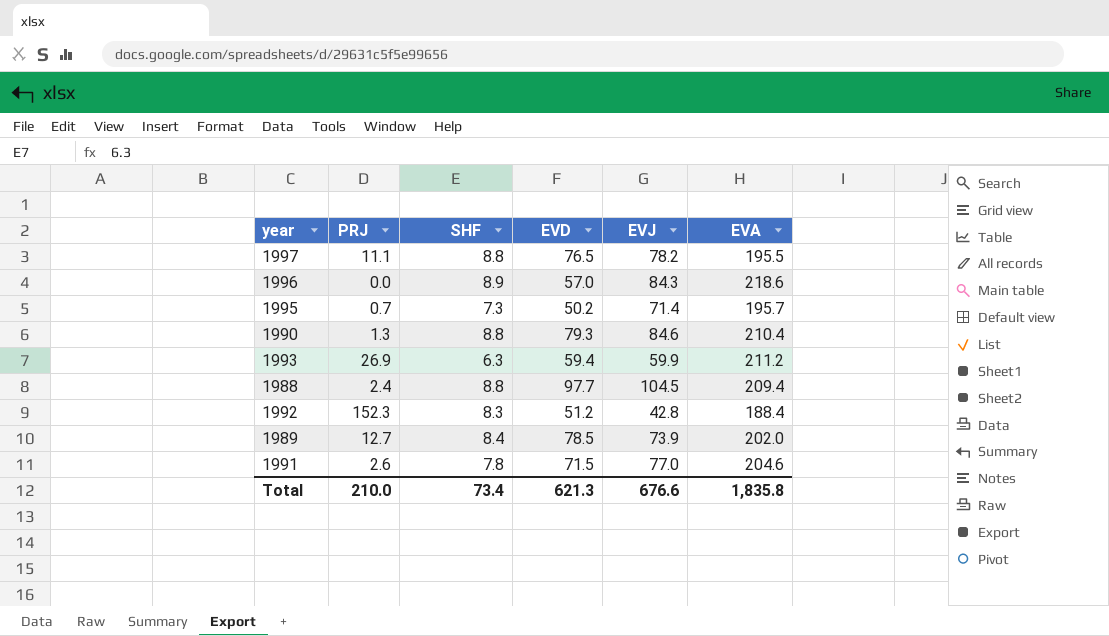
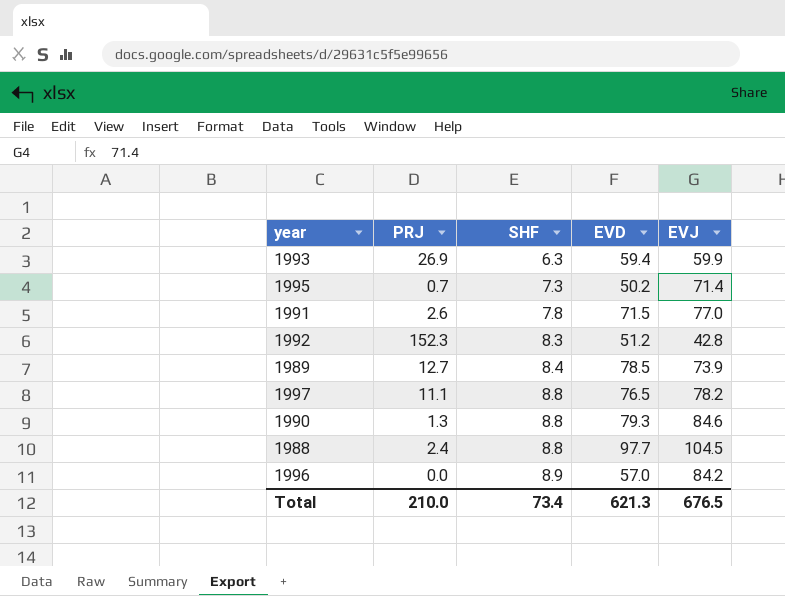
row order: none -> SHF ascending
column EVA | position: 6 -> none
1996 | EVJ: 84.3 -> 84.2
Total | EVJ: 676.6 -> 676.5

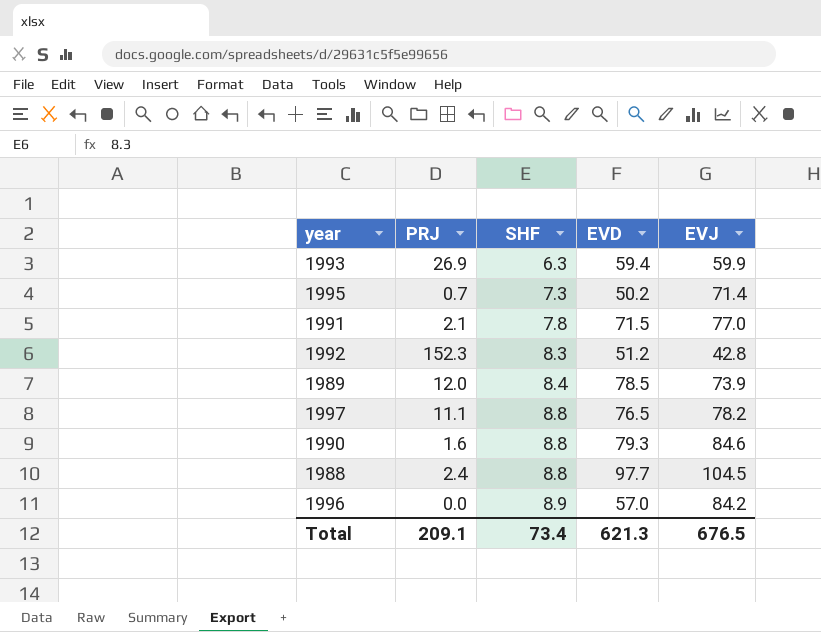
1991 | PRJ: 2.6 -> 2.1
1989 | PRJ: 12.7 -> 12.0
1990 | PRJ: 1.3 -> 1.6
Total | PRJ: 210.0 -> 209.1

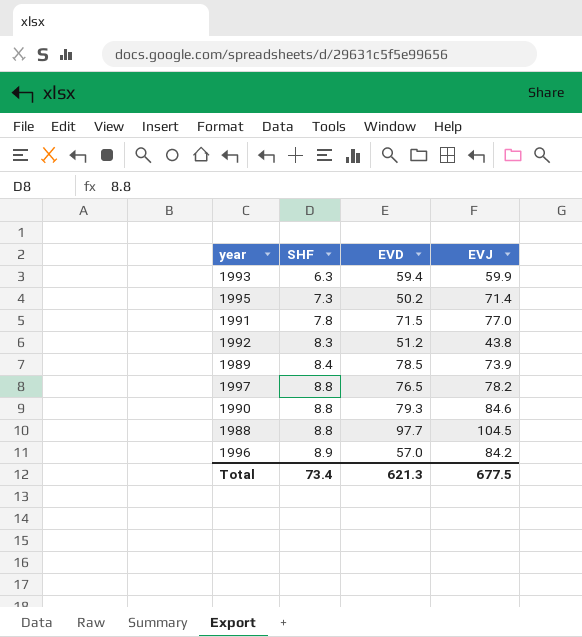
column PRJ | position: 2 -> none
1992 | EVJ: 42.8 -> 43.8
Total | EVJ: 676.5 -> 677.5

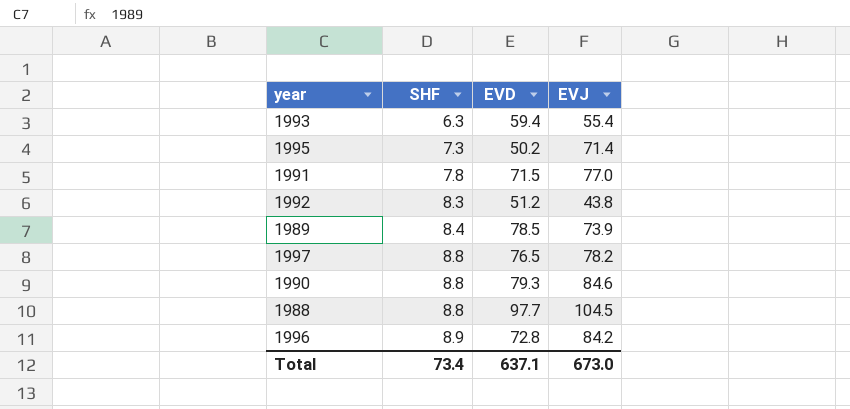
1993 | EVJ: 59.9 -> 55.4
1996 | EVD: 57.0 -> 72.8
Total | EVD: 621.3 -> 637.1
Total | EVJ: 677.5 -> 673.0

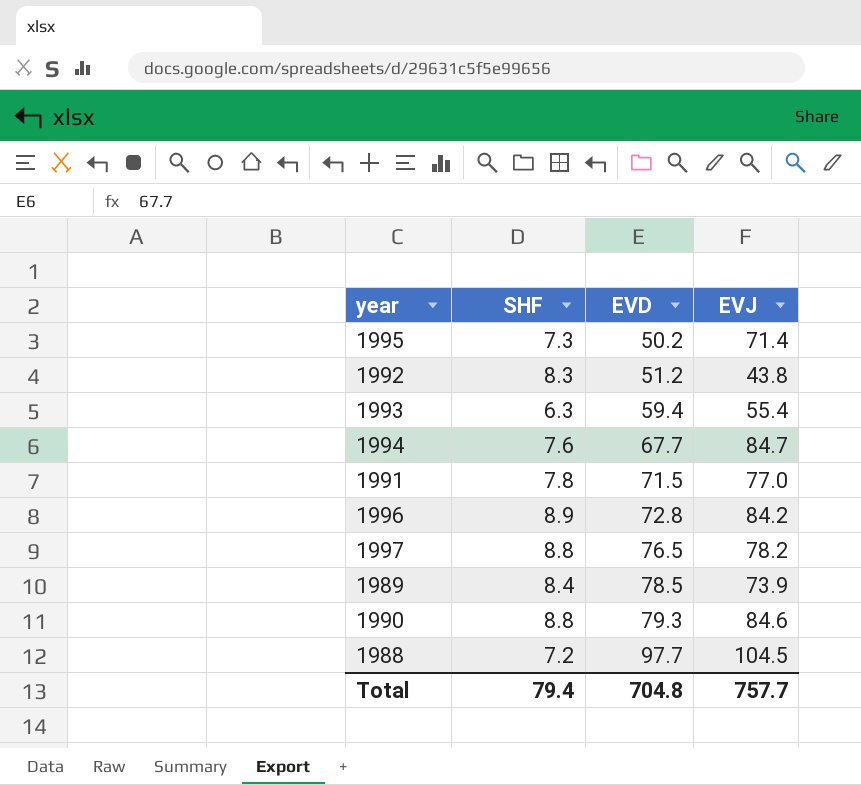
row order: SHF ascending -> EVD ascending
row 1994: none -> 7.6 | 67.7 | 84.7
1988 | SHF: 8.8 -> 7.2
Total | SHF: 73.4 -> 79.4
Total | EVD: 637.1 -> 704.8
Total | EVJ: 673.0 -> 757.7

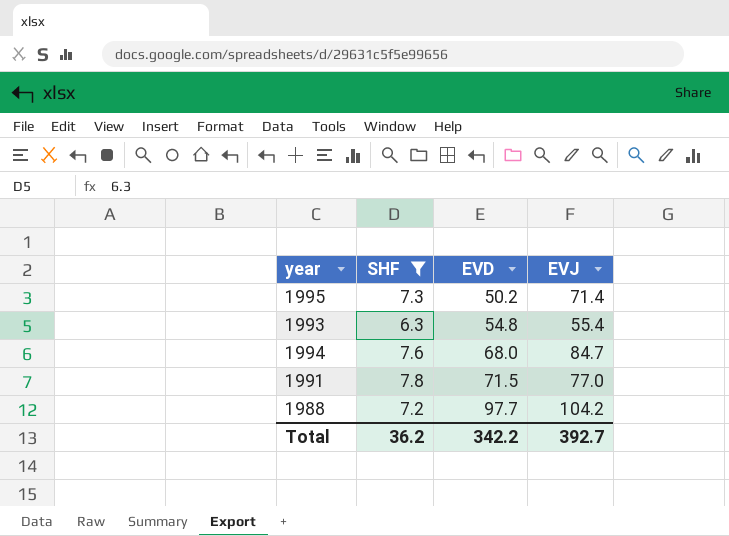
filter: none -> SHF <= 7.8
1993 | EVD: 59.4 -> 54.8
1994 | EVD: 67.7 -> 68.0
1988 | EVJ: 104.5 -> 104.2
Total | SHF: 79.4 -> 36.2
Total | EVD: 704.8 -> 342.2
Total | EVJ: 757.7 -> 392.7

